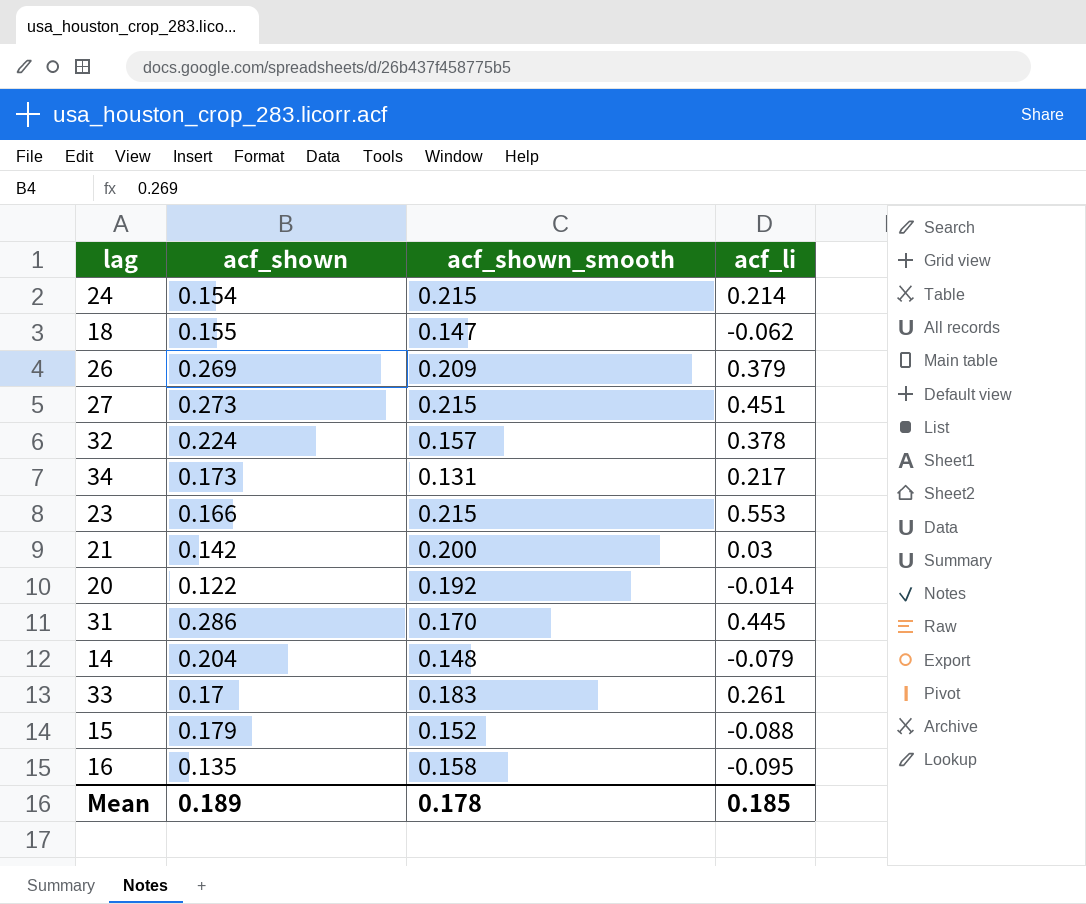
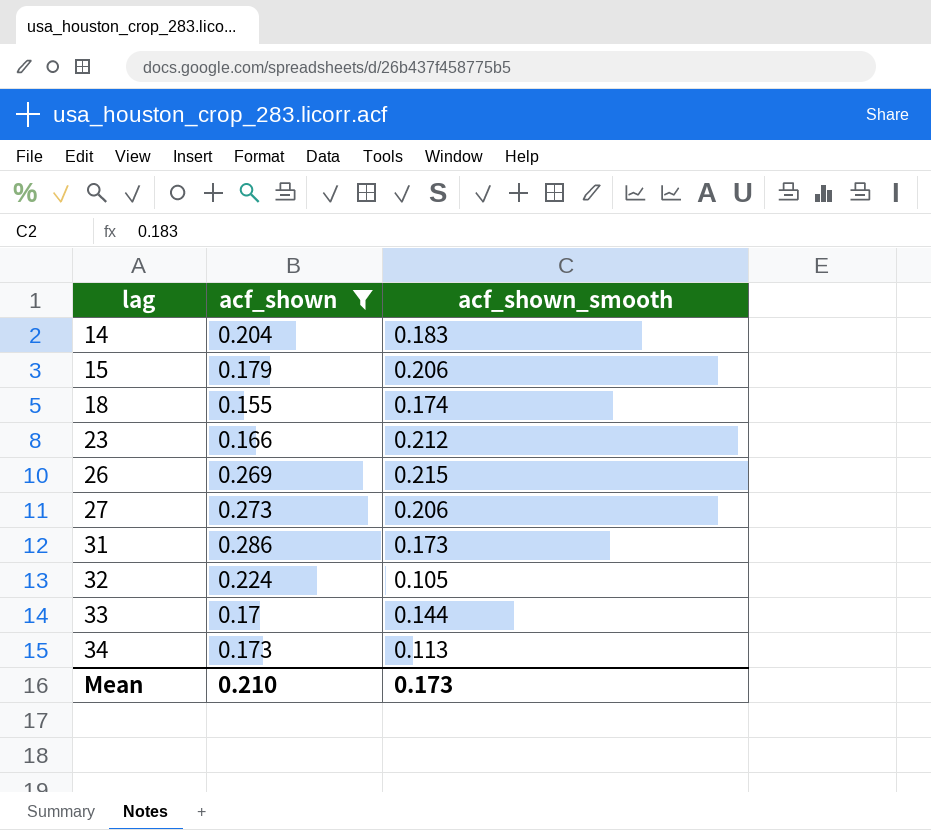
filter: none -> acf_shown >= 0.155
row order: none -> lag ascending
column acf_li | position: 4 -> none
14 | acf_shown_smooth: 0.148 -> 0.183
15 | acf_shown_smooth: 0.152 -> 0.206
18 | acf_shown_smooth: 0.147 -> 0.174
23 | acf_shown_smooth: 0.215 -> 0.212
26 | acf_shown_smooth: 0.209 -> 0.215
27 | acf_shown_smooth: 0.215 -> 0.206
31 | acf_shown_smooth: 0.170 -> 0.173
32 | acf_shown_smooth: 0.157 -> 0.105
33 | acf_shown_smooth: 0.183 -> 0.144
34 | acf_shown_smooth: 0.131 -> 0.113
Mean | acf_shown: 0.189 -> 0.210
Mean | acf_shown_smooth: 0.178 -> 0.173

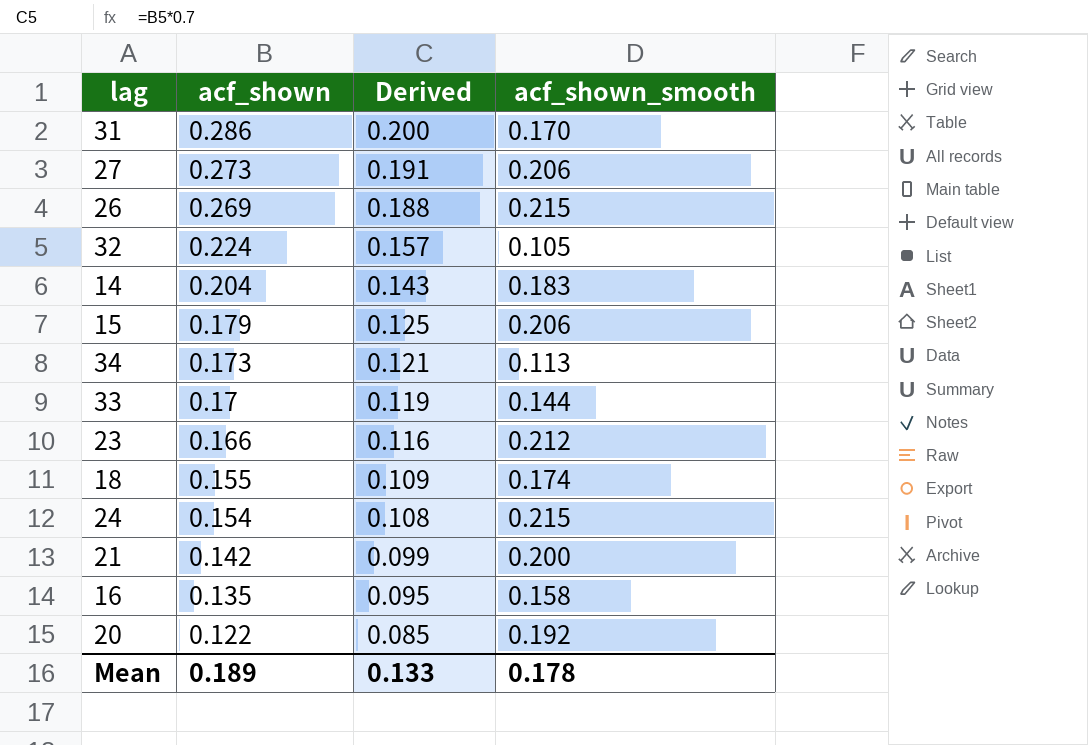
filter: acf_shown >= 0.155 -> none
row order: lag ascending -> acf_shown descending
column Derived | formula: none -> [acf_shown] * 0.7
31 | acf_shown_smooth: 0.173 -> 0.170
Mean | acf_shown: 0.210 -> 0.189
Mean | acf_shown_smooth: 0.173 -> 0.178

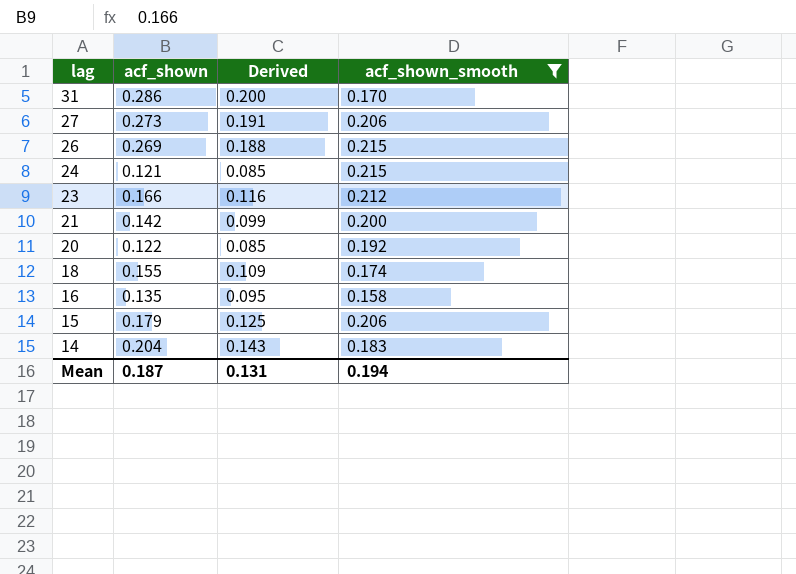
filter: none -> acf_shown_smooth >= 0.158
row order: acf_shown descending -> lag descending
24 | acf_shown: 0.154 -> 0.121
24 | Derived: 0.108 -> 0.085
Mean | acf_shown: 0.189 -> 0.187
Mean | Derived: 0.133 -> 0.131
Mean | acf_shown_smooth: 0.178 -> 0.194

